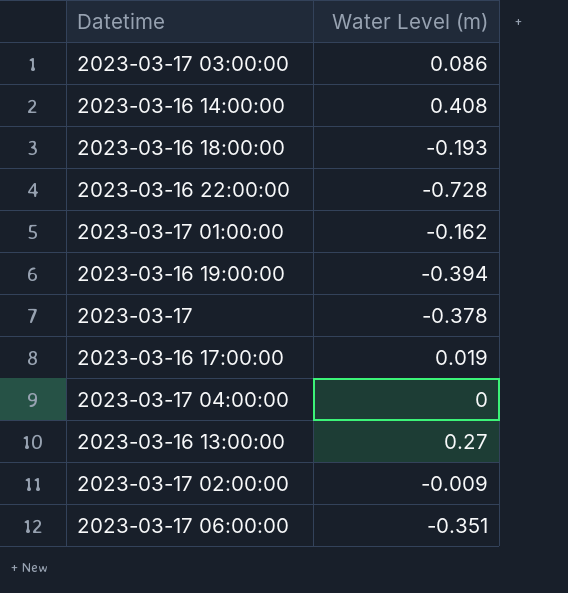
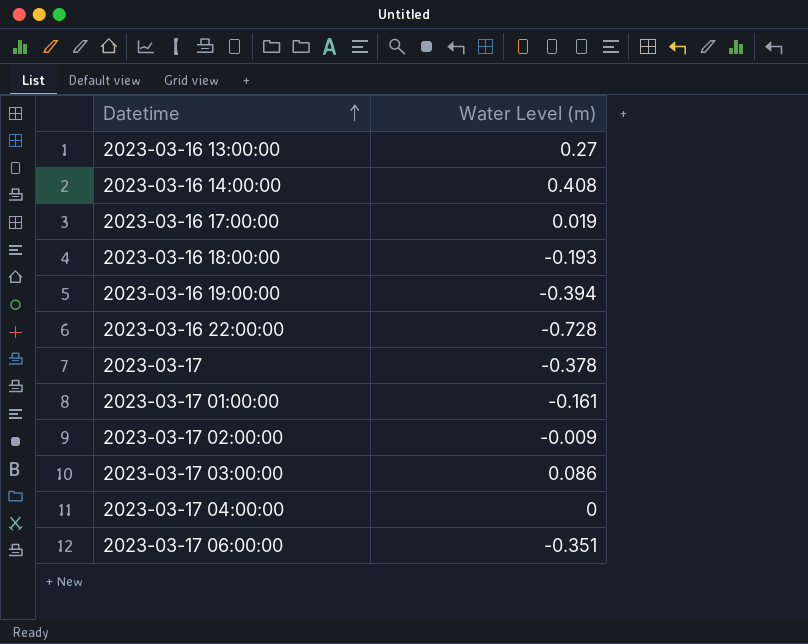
row order: none -> Datetime ascending
2023-03-17 01:00:00 | Water Level (m): -0.162 -> -0.161

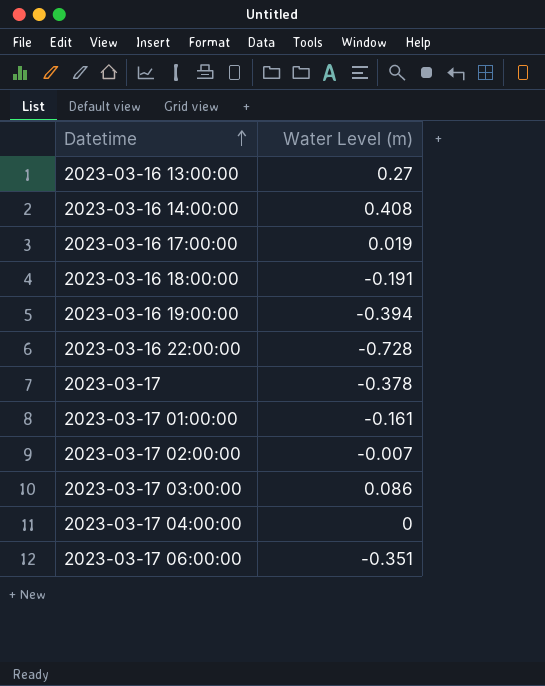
2023-03-16 18:00:00 | Water Level (m): -0.193 -> -0.191
2023-03-17 02:00:00 | Water Level (m): -0.009 -> -0.007

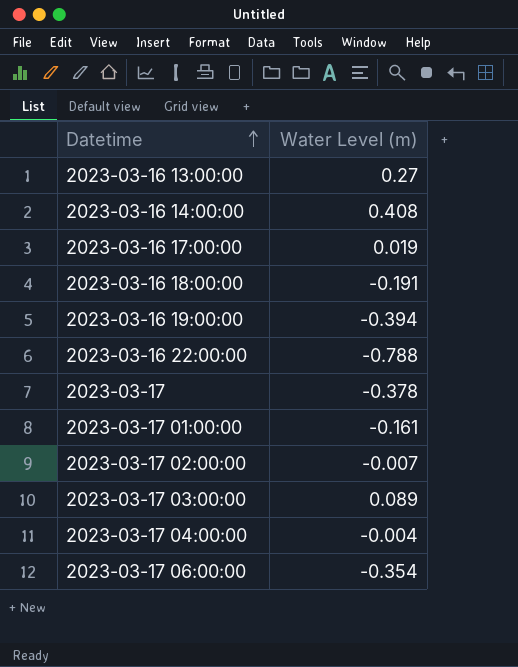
2023-03-16 22:00:00 | Water Level (m): -0.728 -> -0.788
2023-03-17 03:00:00 | Water Level (m): 0.086 -> 0.089
2023-03-17 04:00:00 | Water Level (m): 0 -> -0.004
2023-03-17 06:00:00 | Water Level (m): -0.351 -> -0.354

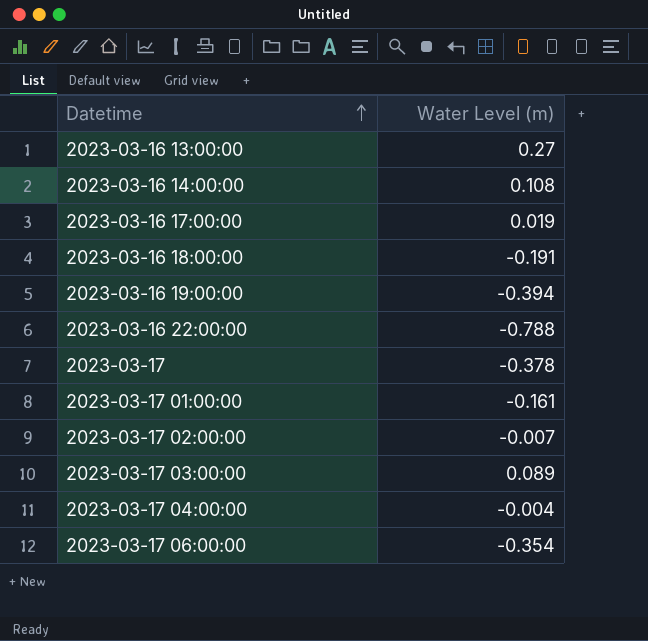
2023-03-16 14:00:00 | Water Level (m): 0.408 -> 0.108

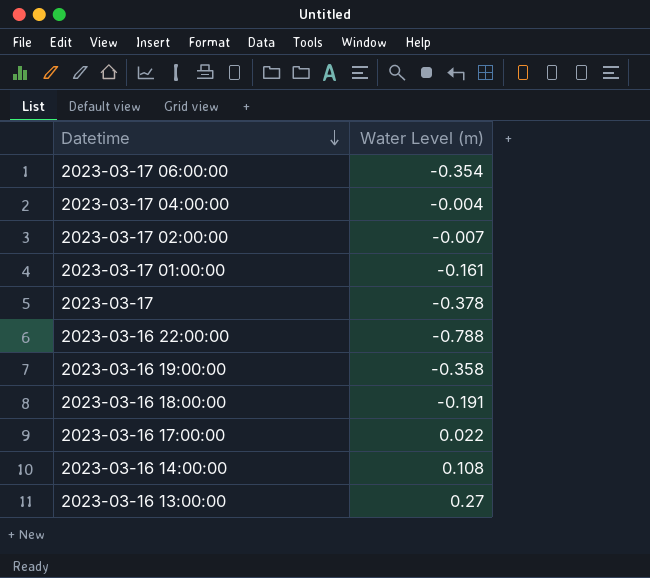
row order: Datetime ascending -> Datetime descending
row 2023-03-17 03:00:00: 0.089 -> none
2023-03-16 19:00:00 | Water Level (m): -0.394 -> -0.358
2023-03-16 17:00:00 | Water Level (m): 0.019 -> 0.022

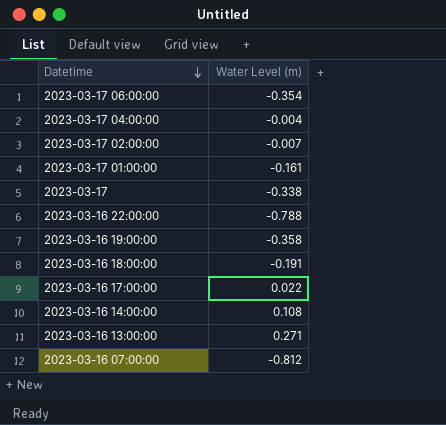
2023-03-17 | Water Level (m): -0.378 -> -0.338
2023-03-16 13:00:00 | Water Level (m): 0.27 -> 0.271
row 2023-03-16 07:00:00: none -> -0.812

